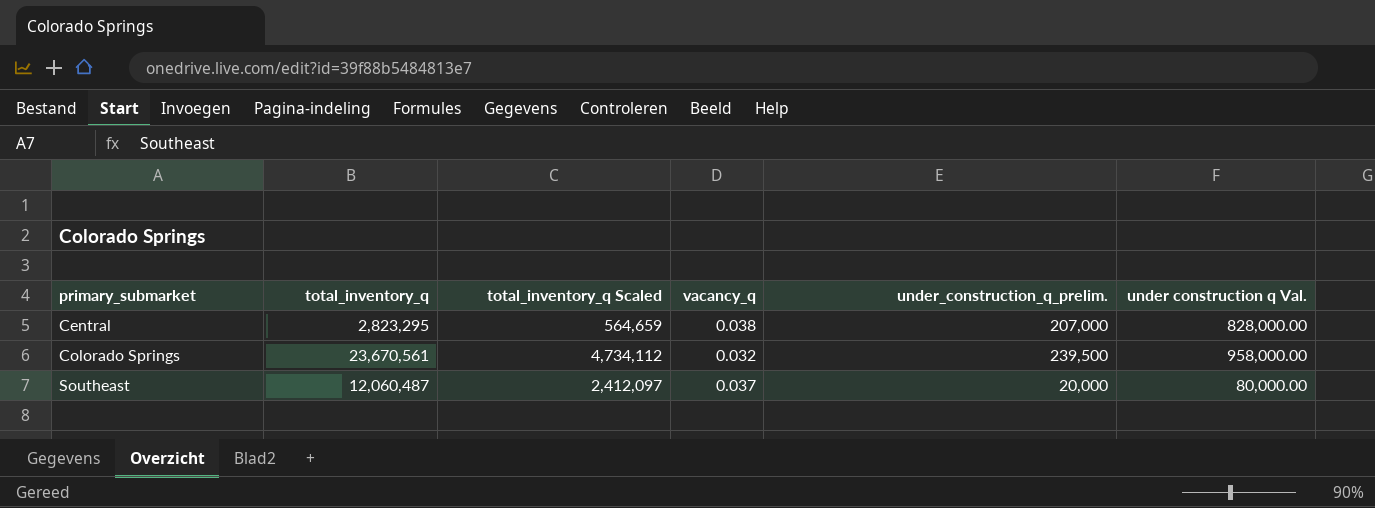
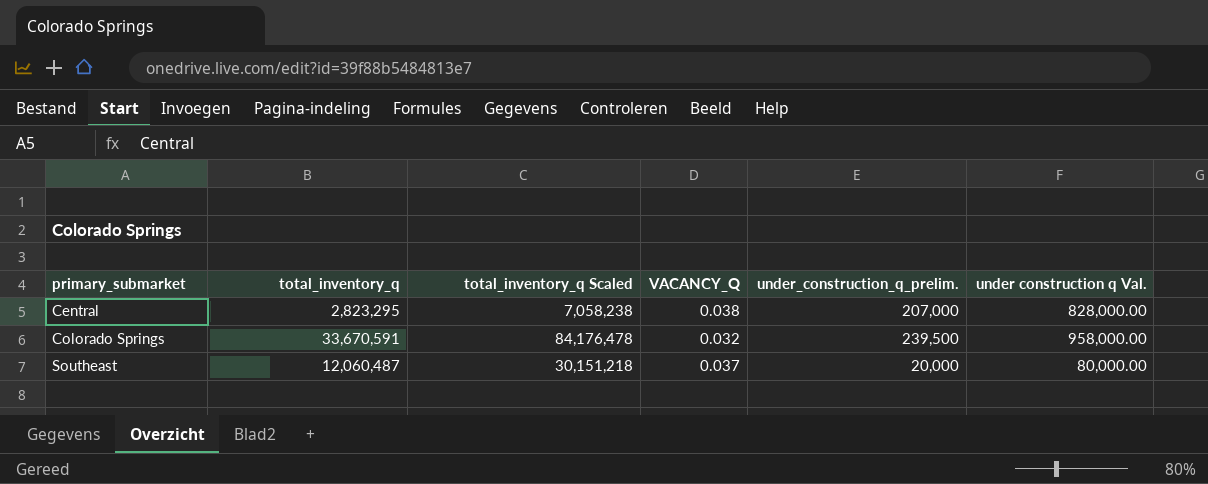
column total_inventory_q Scaled | formula: [total_inventory_q] * 0.2 -> [total_inventory_q] * 2.5
column name: vacancy_q -> VACANCY_Q
Colorado Springs | total_inventory_q: 23,670,561 -> 33,670,591

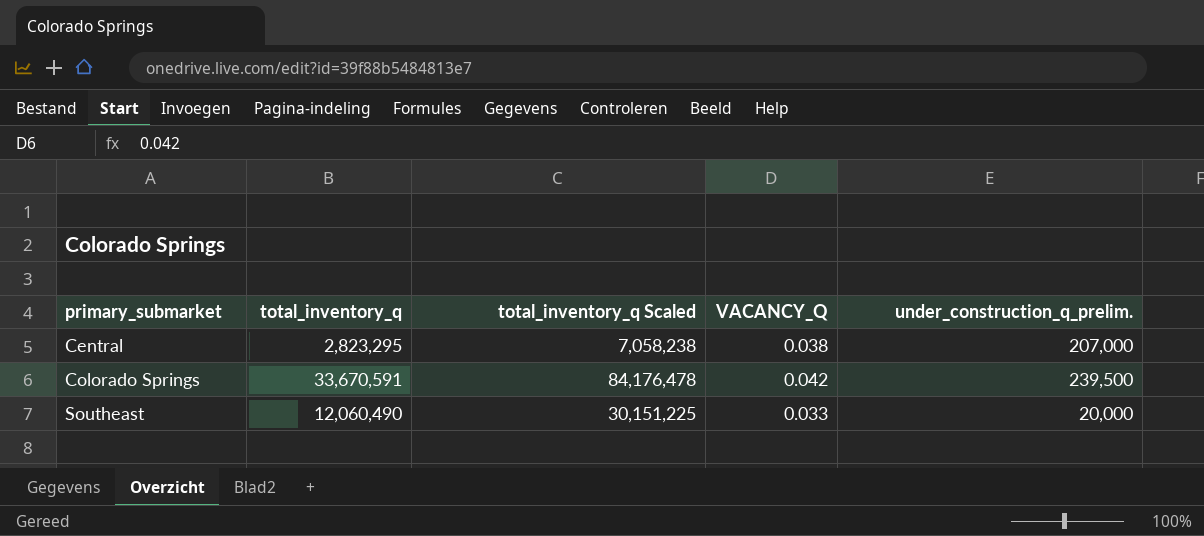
column under construction q Val. | formula: [under_construction_q_prelim.] * 4 -> none
Colorado Springs | VACANCY_Q: 0.032 -> 0.042
Southeast | total_inventory_q: 12,060,487 -> 12,060,490
Southeast | total_inventory_q Scaled: 30,151,218 -> 30,151,225
Southeast | VACANCY_Q: 0.037 -> 0.033

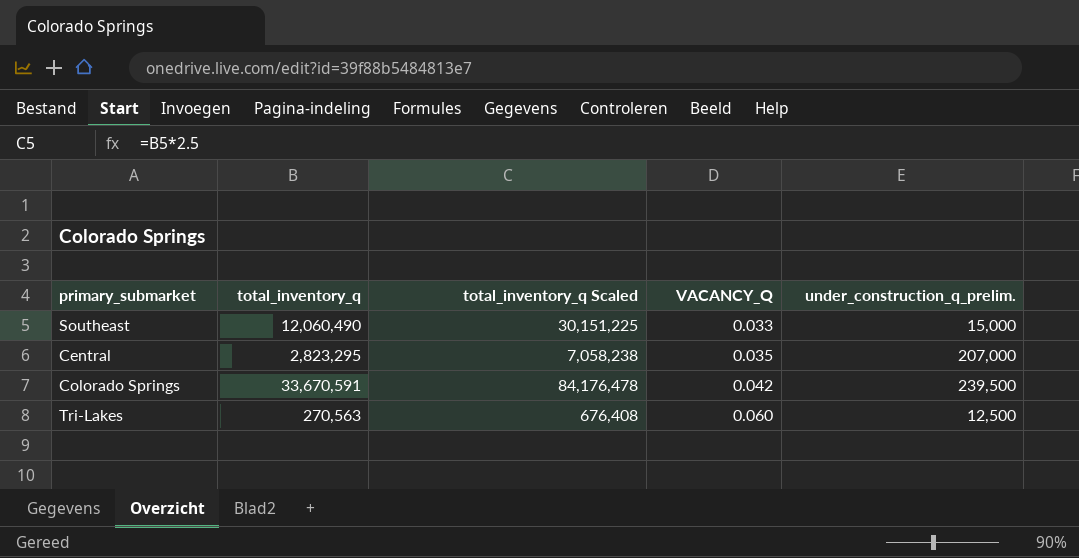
row order: primary_submarket ascending -> VACANCY_Q ascending
Southeast | under_construction_q_prelim.: 20,000 -> 15,000
Central | VACANCY_Q: 0.038 -> 0.035
row Tri-Lakes: none -> 270,563 | 676,408 | 0.060 | 12,500

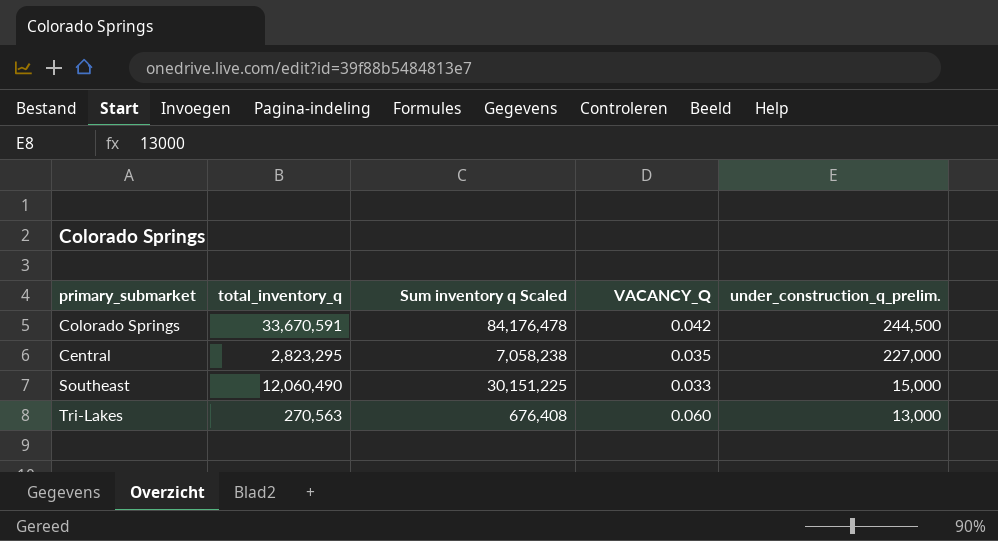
row order: VACANCY_Q ascending -> under_construction_q_prelim. descending
column name: total_inventory_q Scaled -> Sum inventory q Scaled
Colorado Springs | under_construction_q_prelim.: 239,500 -> 244,500
Central | under_construction_q_prelim.: 207,000 -> 227,000
Tri-Lakes | under_construction_q_prelim.: 12,500 -> 13,000

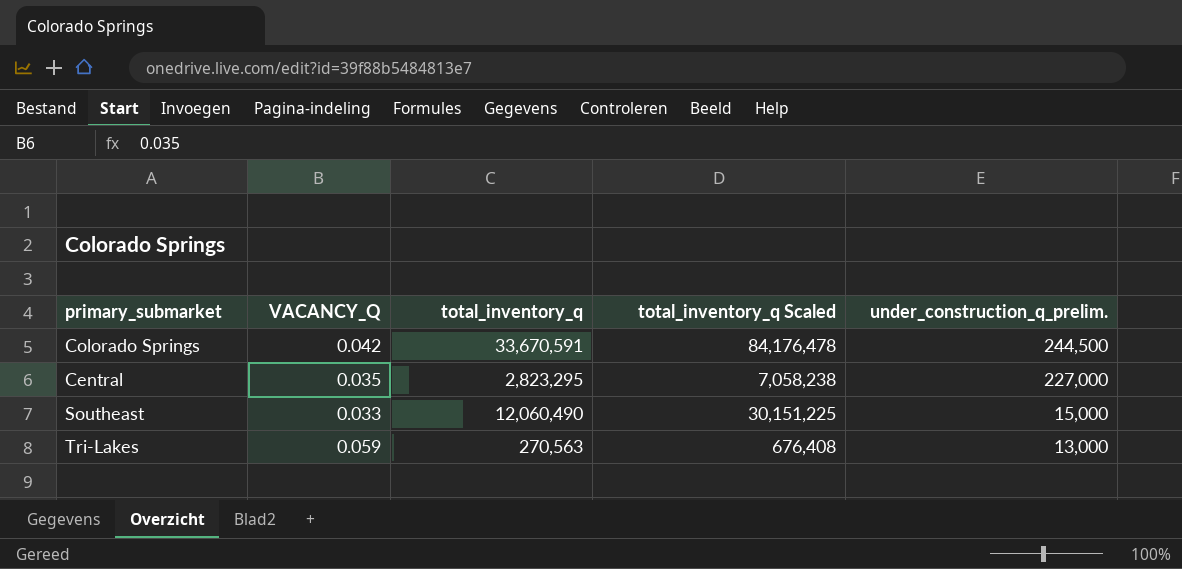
column VACANCY_Q | position: 4 -> 2
column name: Sum inventory q Scaled -> total_inventory_q Scaled
Tri-Lakes | VACANCY_Q: 0.060 -> 0.059

